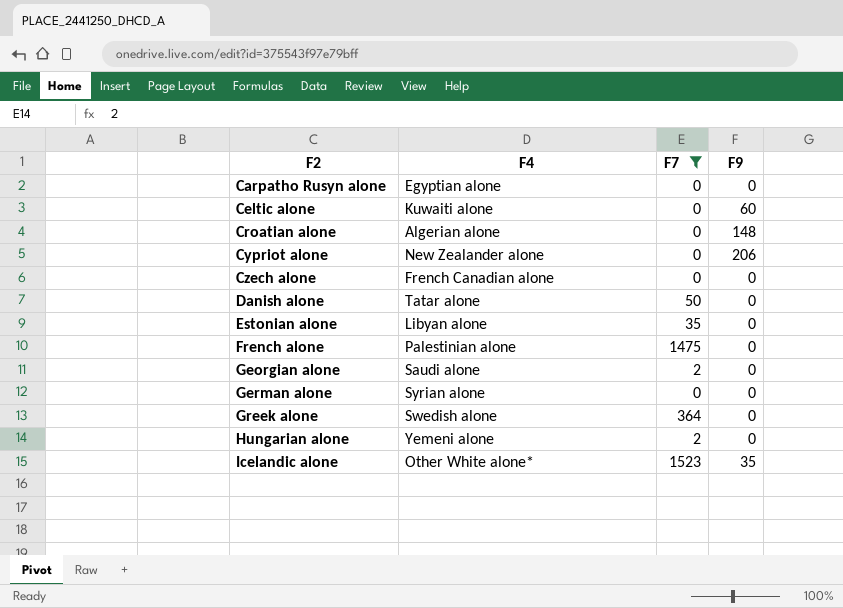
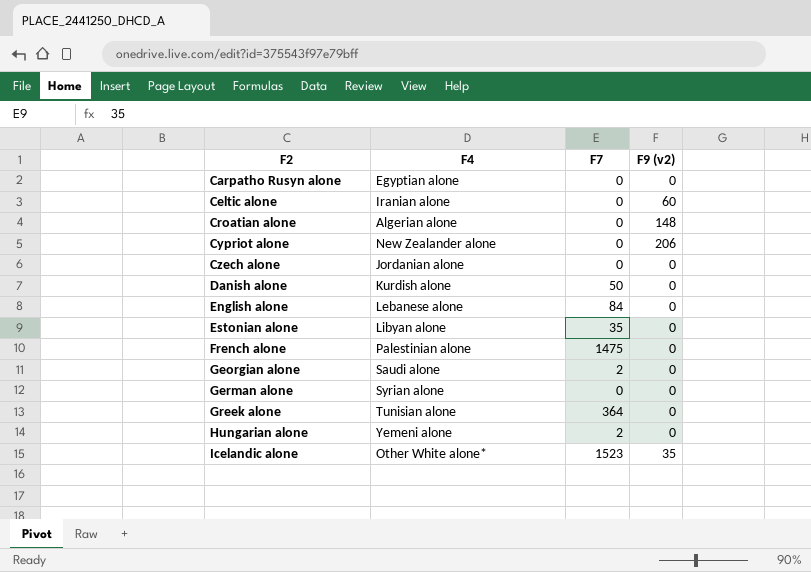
filter: F7 != 84 -> none
column name: F9 -> F9 (v2)
Celtic alone | F4: Kuwaiti alone -> Iranian alone
Czech alone | F4: French Canadian alone -> Jordanian alone
Danish alone | F4: Tatar alone -> Kurdish alone
Greek alone | F4: Swedish alone -> Tunisian alone

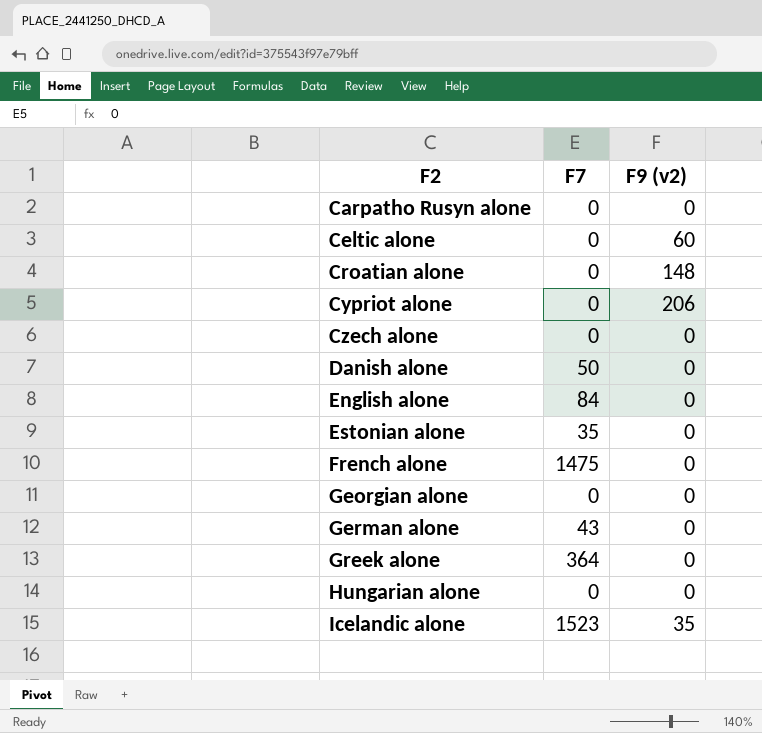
column F4 | position: 2 -> none
Georgian alone | F7: 2 -> 0
German alone | F7: 0 -> 43
Hungarian alone | F7: 2 -> 0

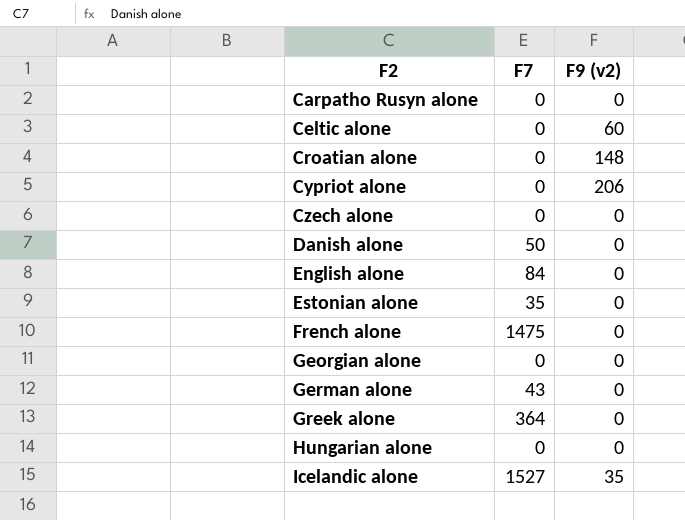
Icelandic alone | F7: 1523 -> 1527

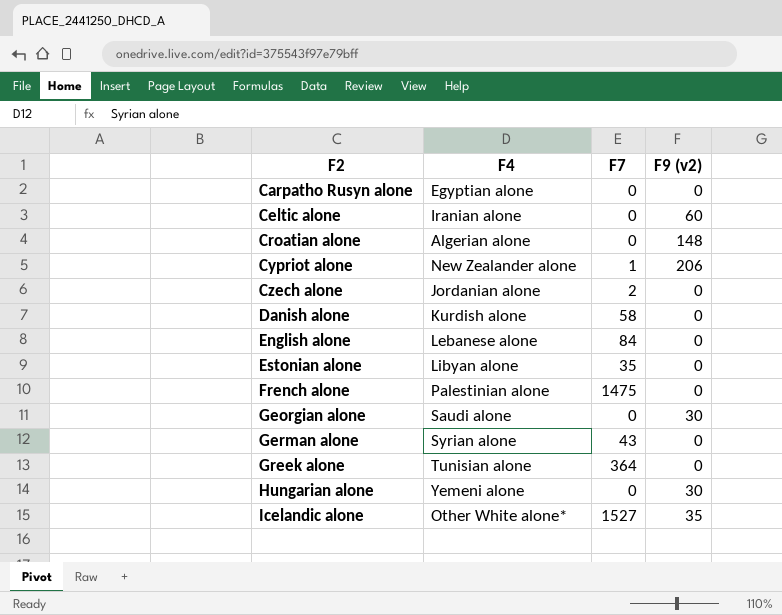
column F4 | position: none -> 2
Cypriot alone | F7: 0 -> 1
Czech alone | F7: 0 -> 2
Danish alone | F7: 50 -> 58
Georgian alone | F9 (v2): 0 -> 30
Hungarian alone | F9 (v2): 0 -> 30

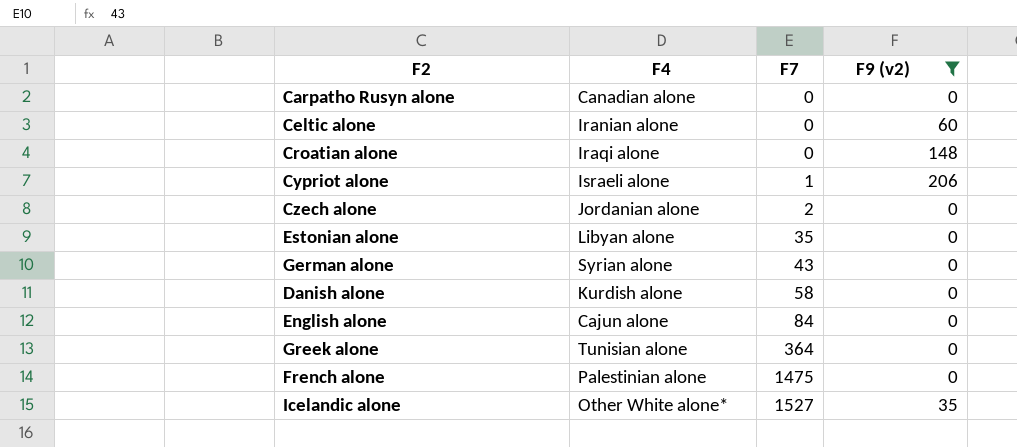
filter: none -> F9 (v2) != 30
row order: F2 ascending -> F7 ascending
Carpatho Rusyn alone | F4: Egyptian alone -> Canadian alone
Croatian alone | F4: Algerian alone -> Iraqi alone
Cypriot alone | F4: New Zealander alone -> Israeli alone
English alone | F4: Lebanese alone -> Cajun alone

